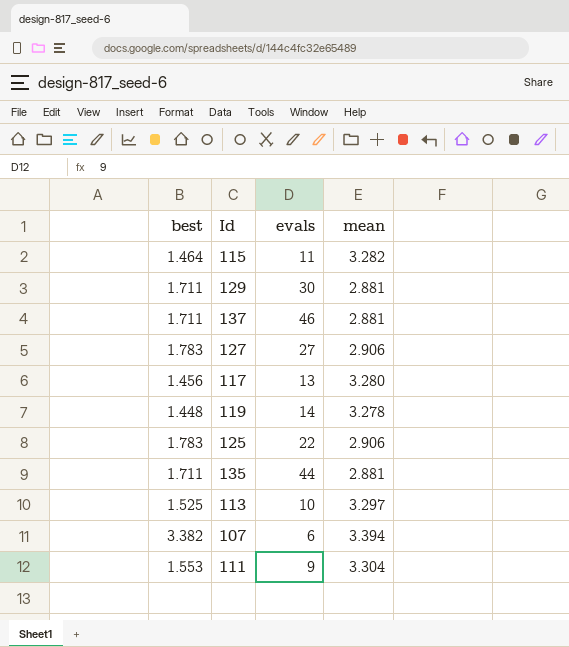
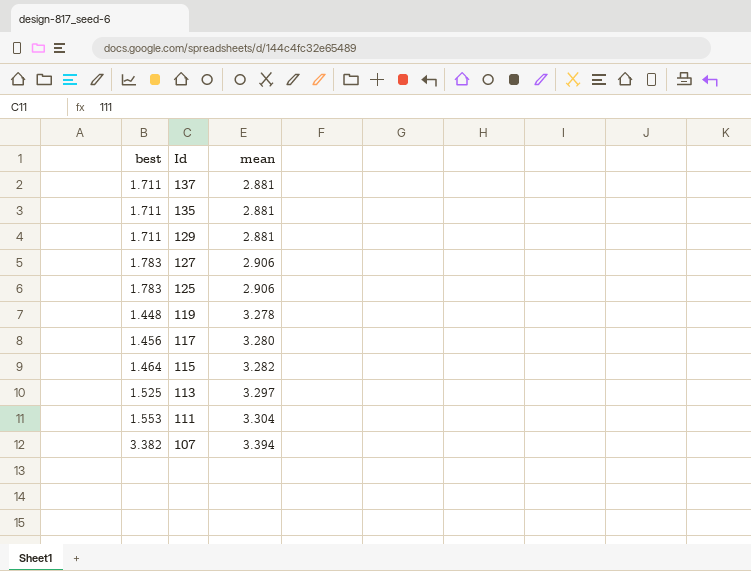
row order: none -> Id descending
column evals | position: 3 -> none

